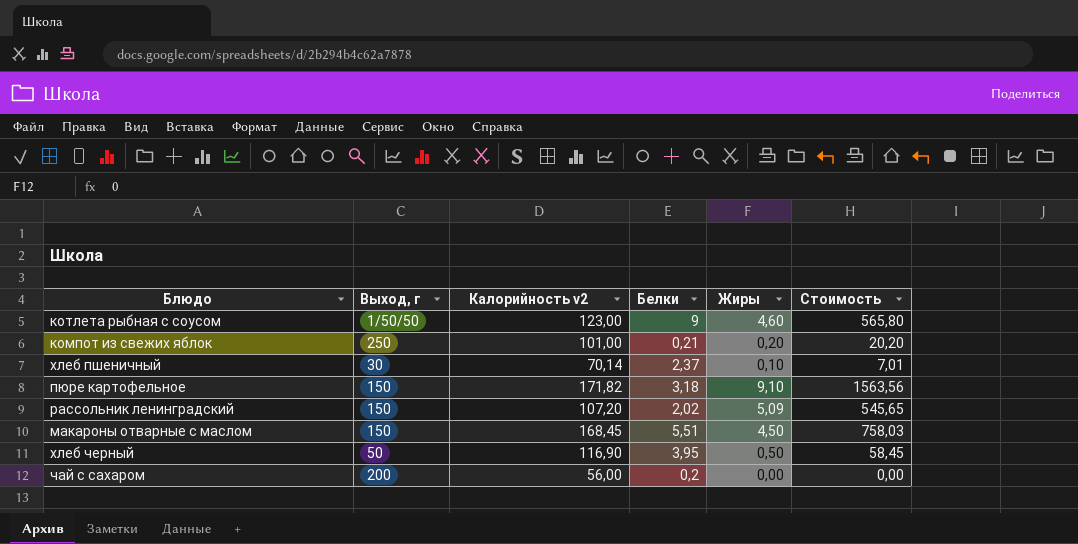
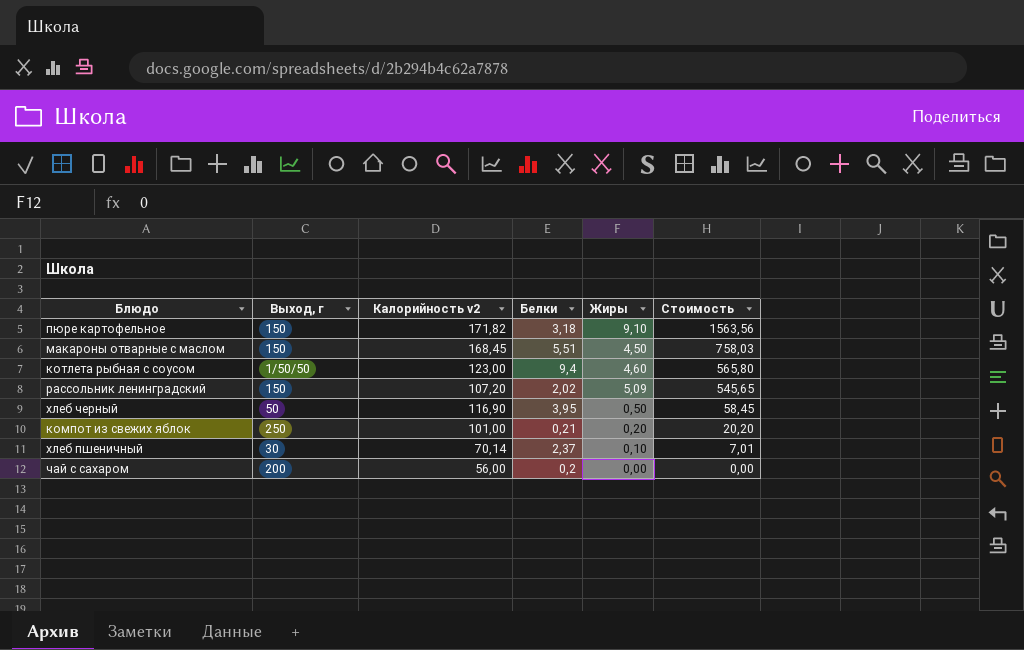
row order: none -> Стоимость descending
котлета рыбная с соусом | Белки: 9 -> 9,4

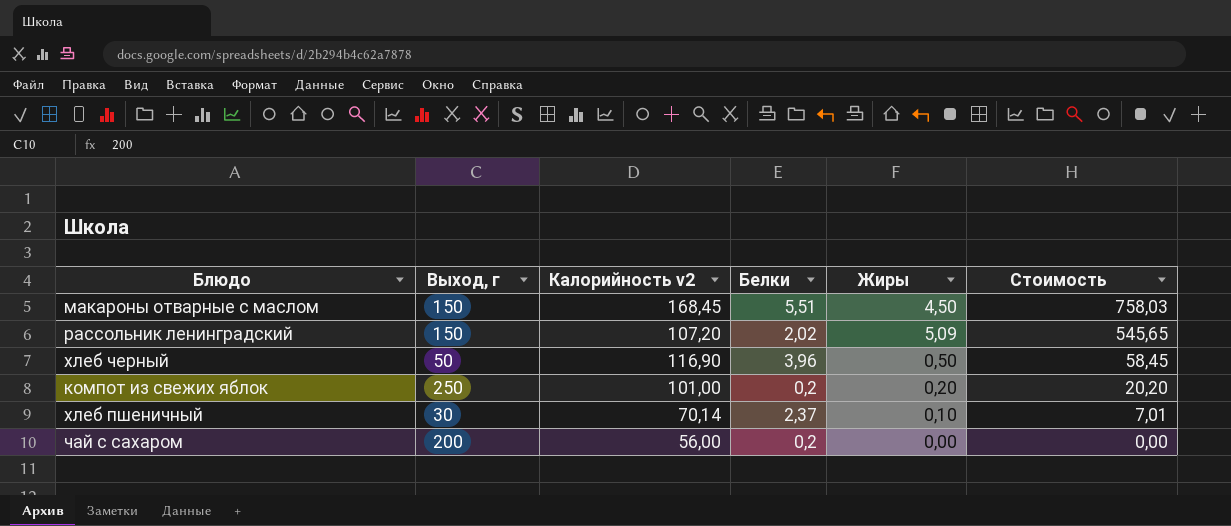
row пюре картофельное: 150 | 171,82 | 3,18 | 9,10 | 1563,56 -> none
row котлета рыбная с соусом: 1/50/50 | 123,00 | 9,4 | 4,60 | 565,80 -> none
хлеб черный | Белки: 3,95 -> 3,96
компот из свежих яблок | Белки: 0,21 -> 0,2

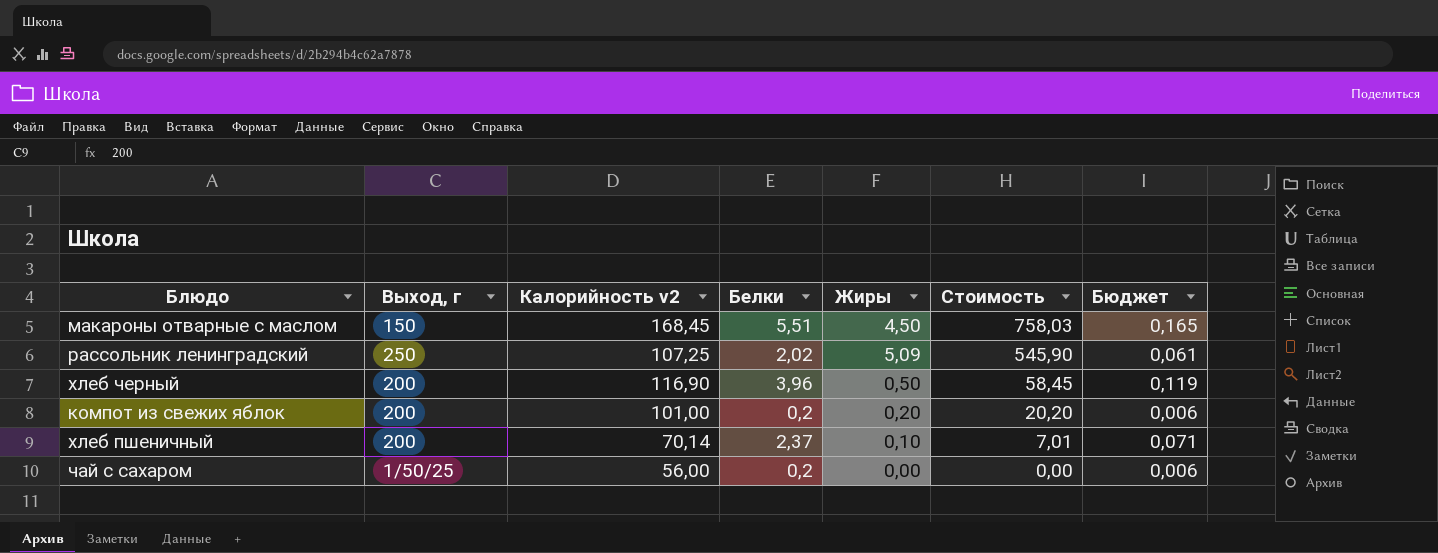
column Бюджет | formula: none -> [Белки] * 0,03
рассольник ленинградский | Выход, г: 150 -> 250
рассольник ленинградский | Калорийность v2: 107,20 -> 107,25
рассольник ленинградский | Стоимость: 545,65 -> 545,90
хлеб черный | Выход, г: 50 -> 200
компот из свежих яблок | Выход, г: 250 -> 200
хлеб пшеничный | Выход, г: 30 -> 200
чай с сахаром | Выход, г: 200 -> 1/50/25

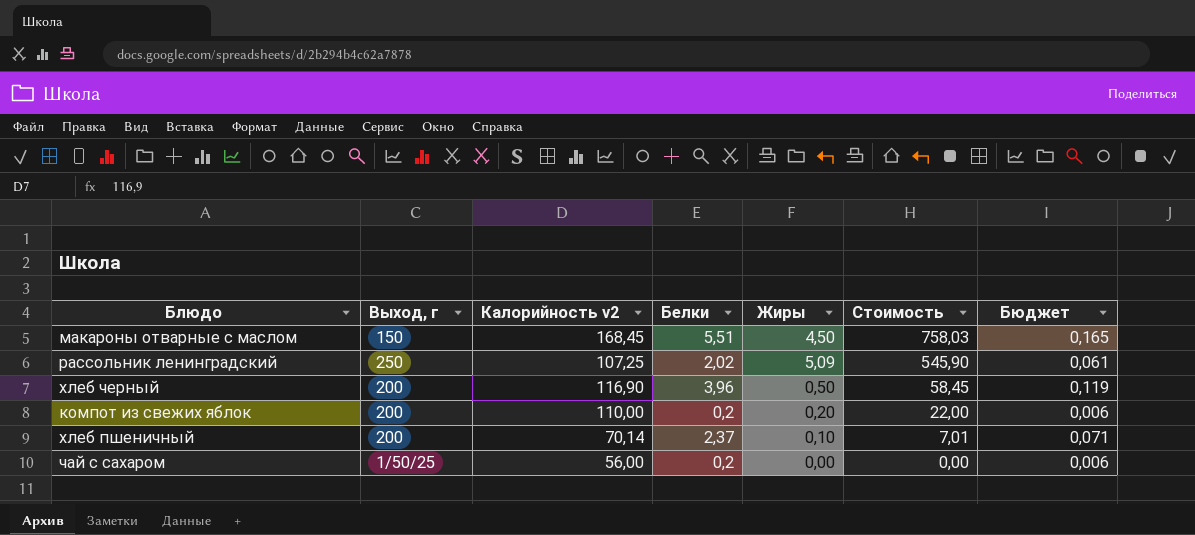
компот из свежих яблок | Калорийность v2: 101,00 -> 110,00
компот из свежих яблок | Стоимость: 20,20 -> 22,00

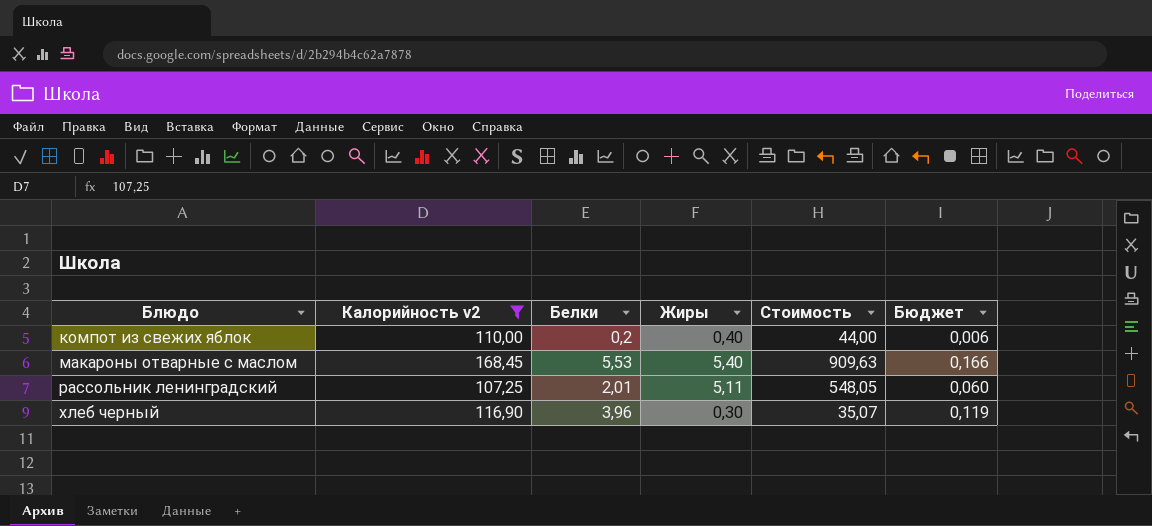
filter: none -> Калорийность v2 >= 107,25
row order: Стоимость descending -> Блюдо ascending
column Выход, г | position: 2 -> none
компот из свежих яблок | Жиры: 0,20 -> 0,40
компот из свежих яблок | Стоимость: 22,00 -> 44,00
макароны отварные с маслом | Белки: 5,51 -> 5,53
макароны отварные с маслом | Жиры: 4,50 -> 5,40
макароны отварные с маслом | Стоимость: 758,03 -> 909,63
макароны отварные с маслом | Бюджет: 0,165 -> 0,166
рассольник ленинградский | Белки: 2,02 -> 2,01
рассольник ленинградский | Жиры: 5,09 -> 5,11
рассольник ленинградский | Стоимость: 545,90 -> 548,05
рассольник ленинградский | Бюджет: 0,061 -> 0,060
хлеб черный | Жиры: 0,50 -> 0,30
хлеб черный | Стоимость: 58,45 -> 35,07

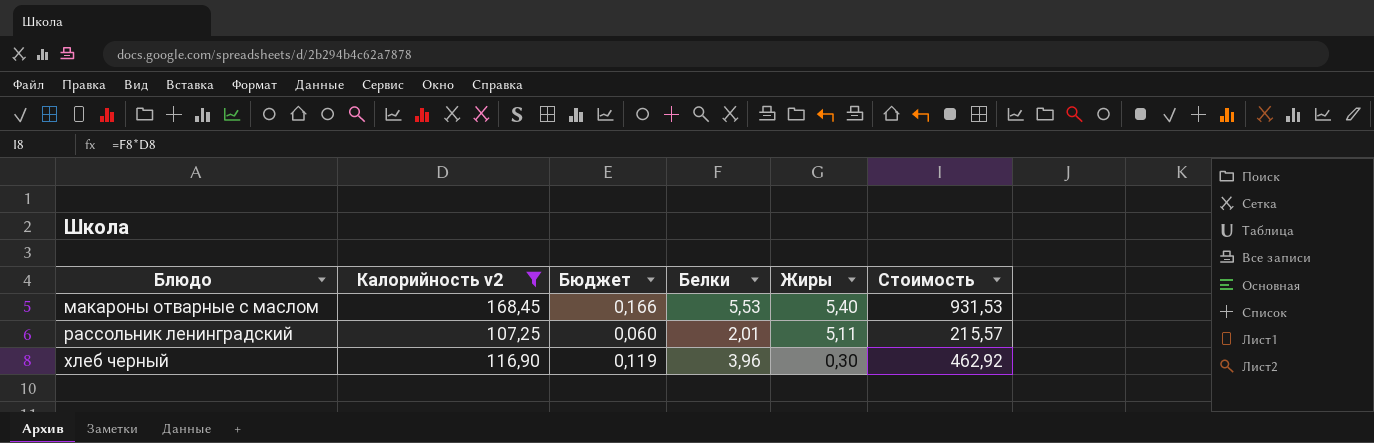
column Бюджет | position: 6 -> 3
column Стоимость | formula: [Калорийность v2] * [Жиры] -> [Калорийность v2] * [Белки]
row компот из свежих яблок: 110,00 | 0,2 | 0,40 | 44,00 | 0,006 -> none

